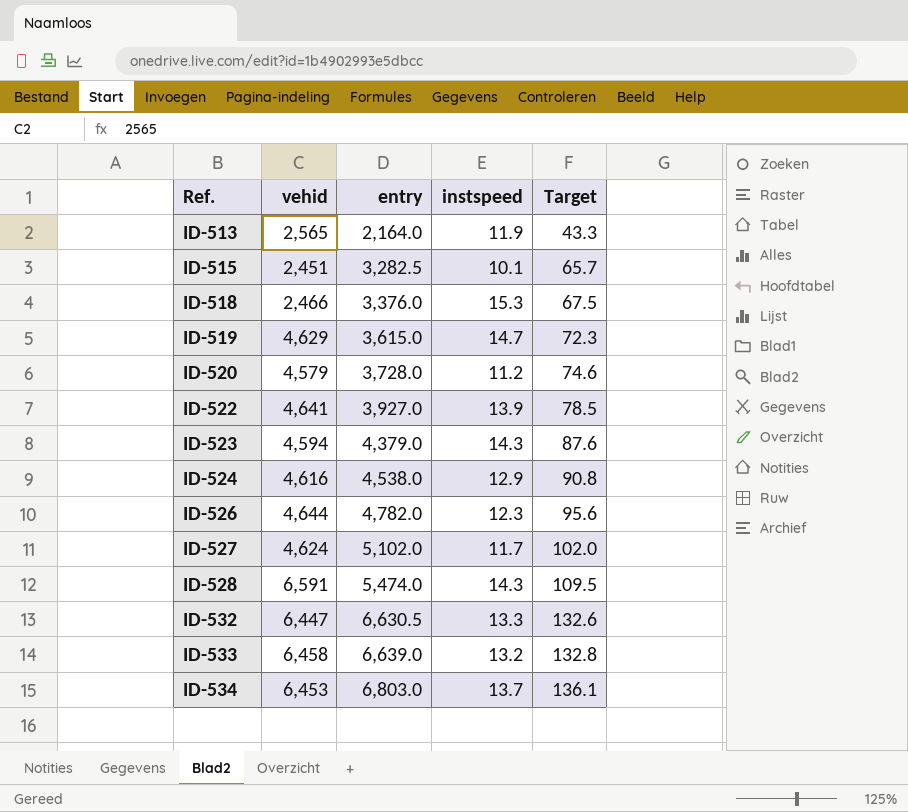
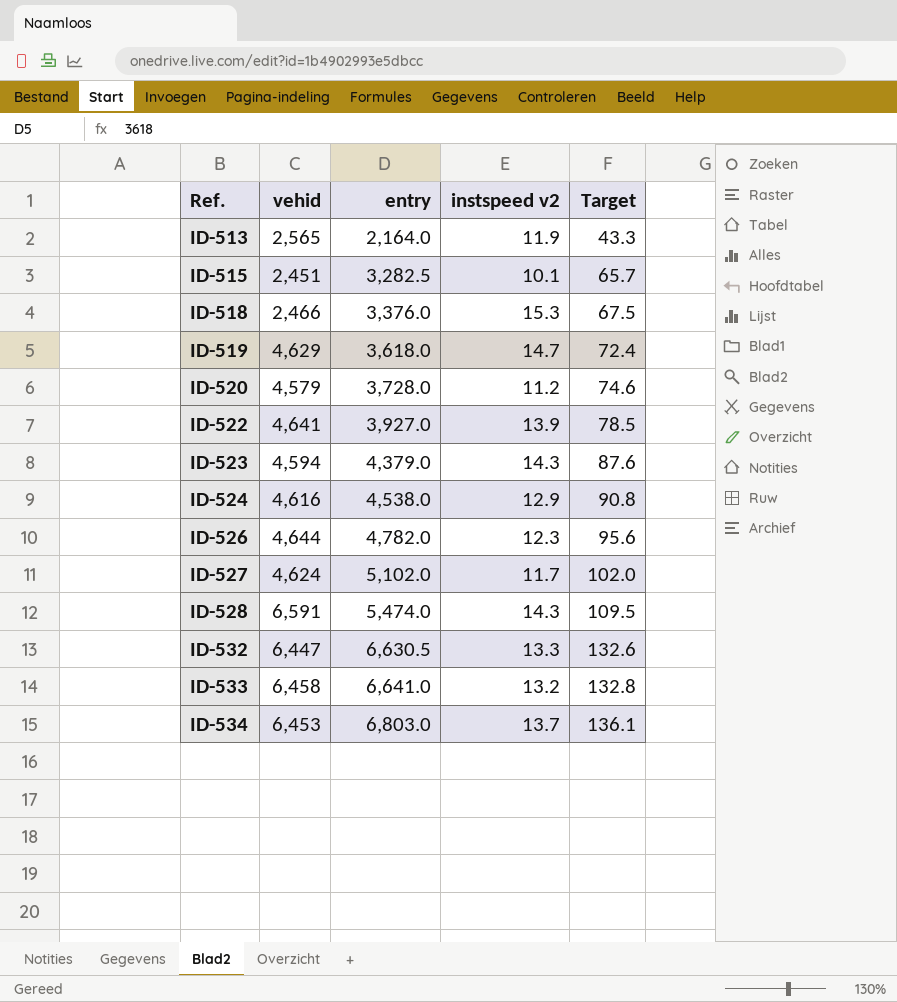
column name: instspeed -> instspeed v2
ID-519 | entry: 3,615.0 -> 3,618.0
ID-519 | Target: 72.3 -> 72.4
ID-533 | entry: 6,639.0 -> 6,641.0

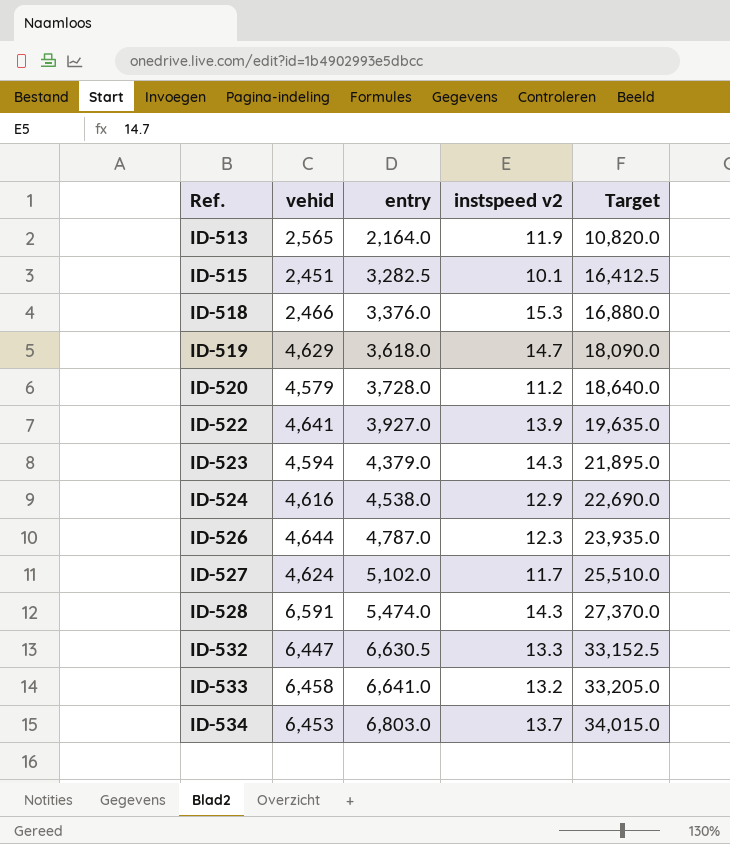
column Target | formula: [entry] * 0.02 -> [entry] * 5
ID-526 | entry: 4,782.0 -> 4,787.0

